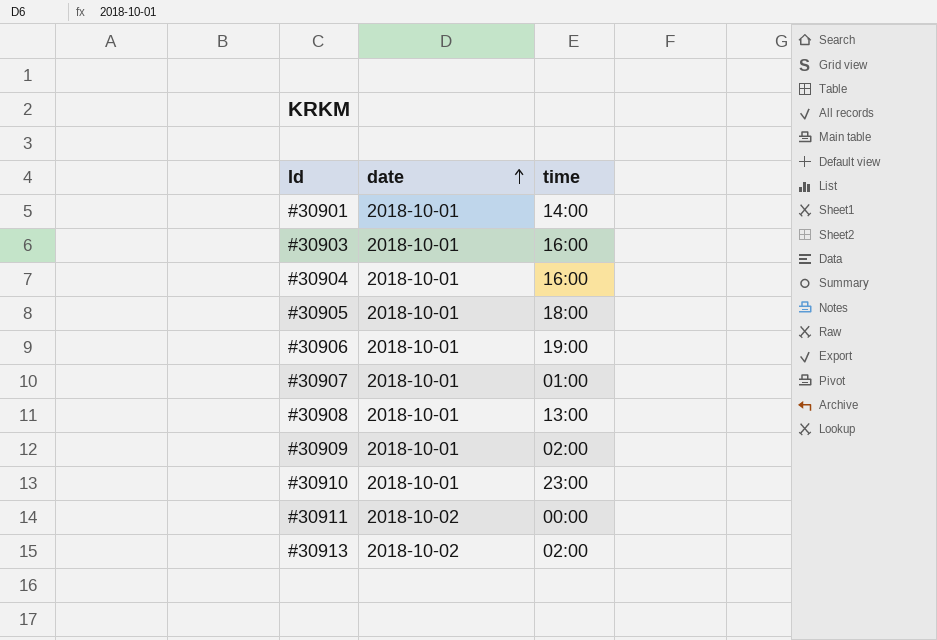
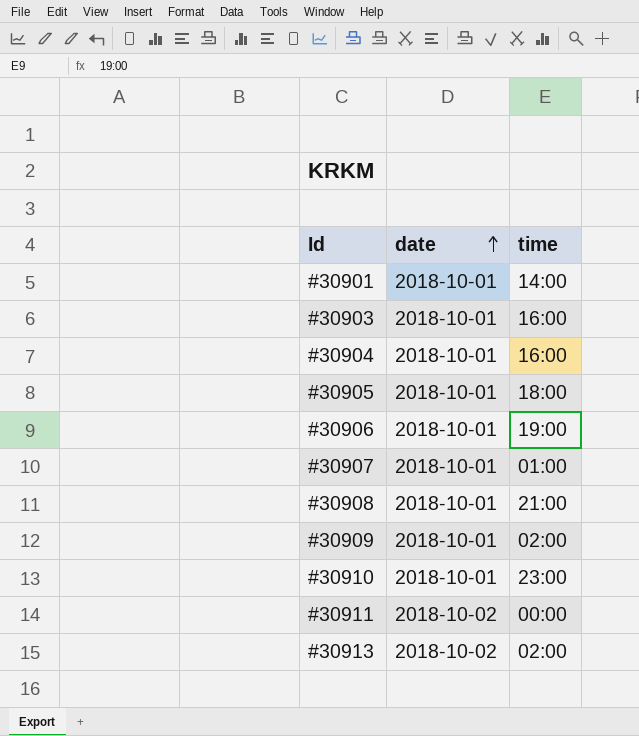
#30908 | time: 13:00 -> 21:00

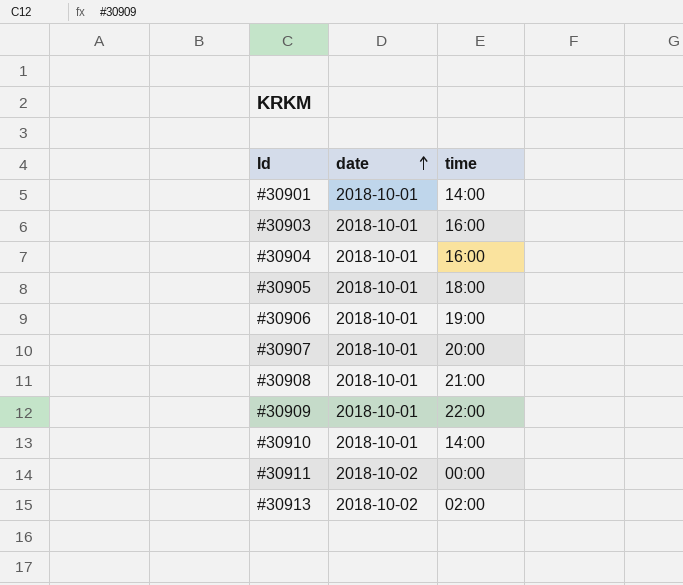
#30907 | time: 01:00 -> 20:00
#30909 | time: 02:00 -> 22:00
#30910 | time: 23:00 -> 14:00

